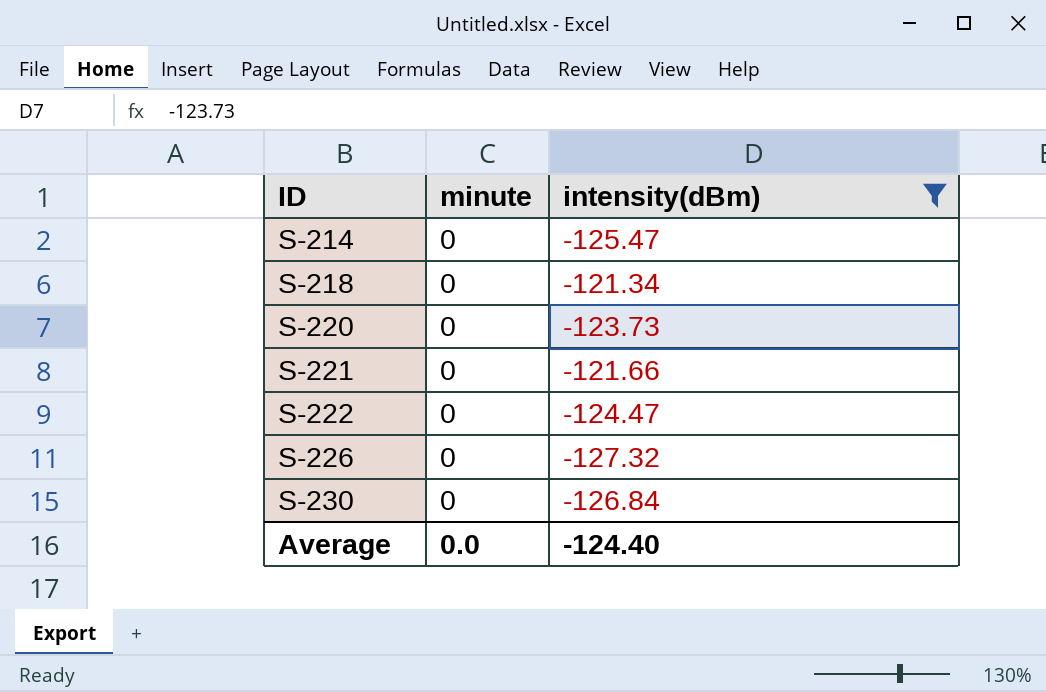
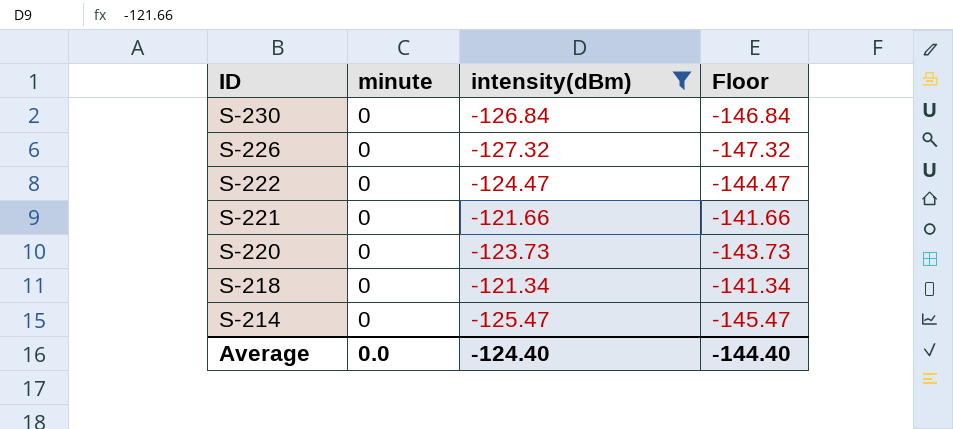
row order: ID ascending -> ID descending
column Floor | formula: none -> [intensity(dBm)] - 20

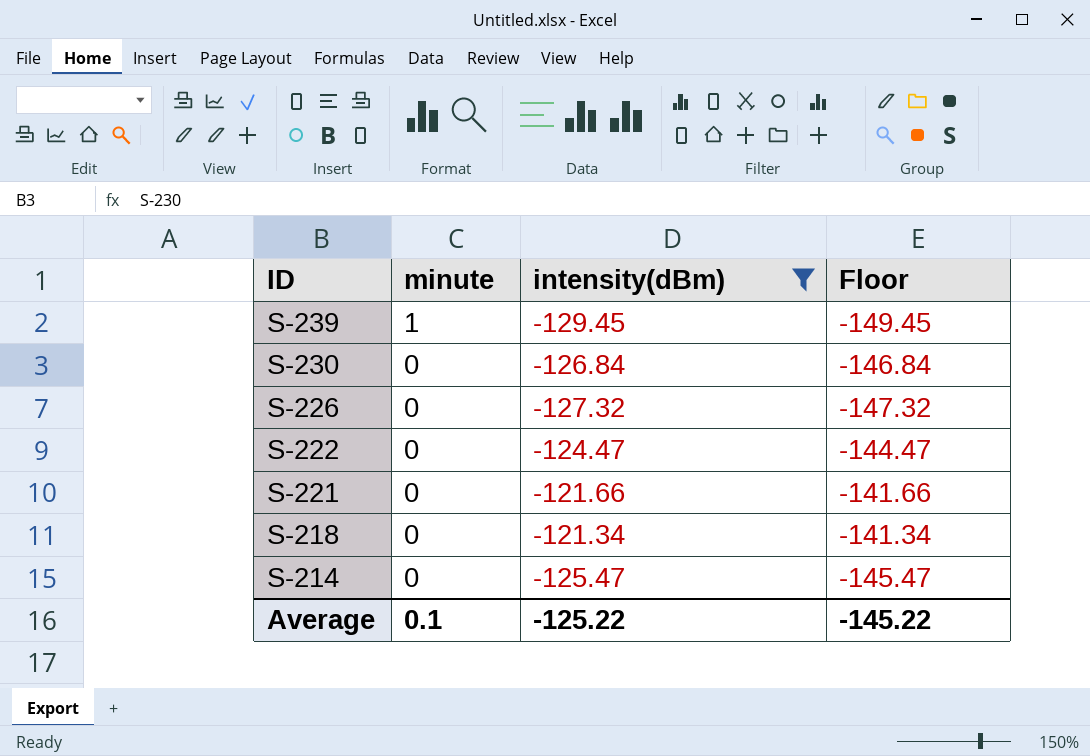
row S-220: 0 | -123.73 | -143.73 -> none
row S-239: none -> 1 | -129.45 | -149.45
Average | minute: 0.0 -> 0.1
Average | intensity(dBm): -124.40 -> -125.22
Average | Floor: -144.40 -> -145.22

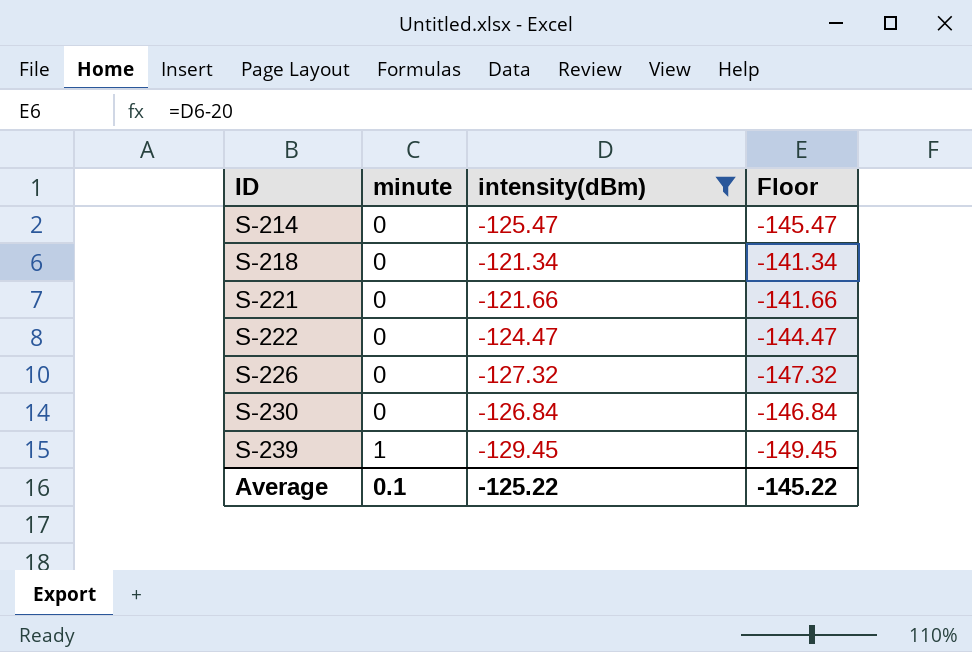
row order: ID descending -> ID ascending

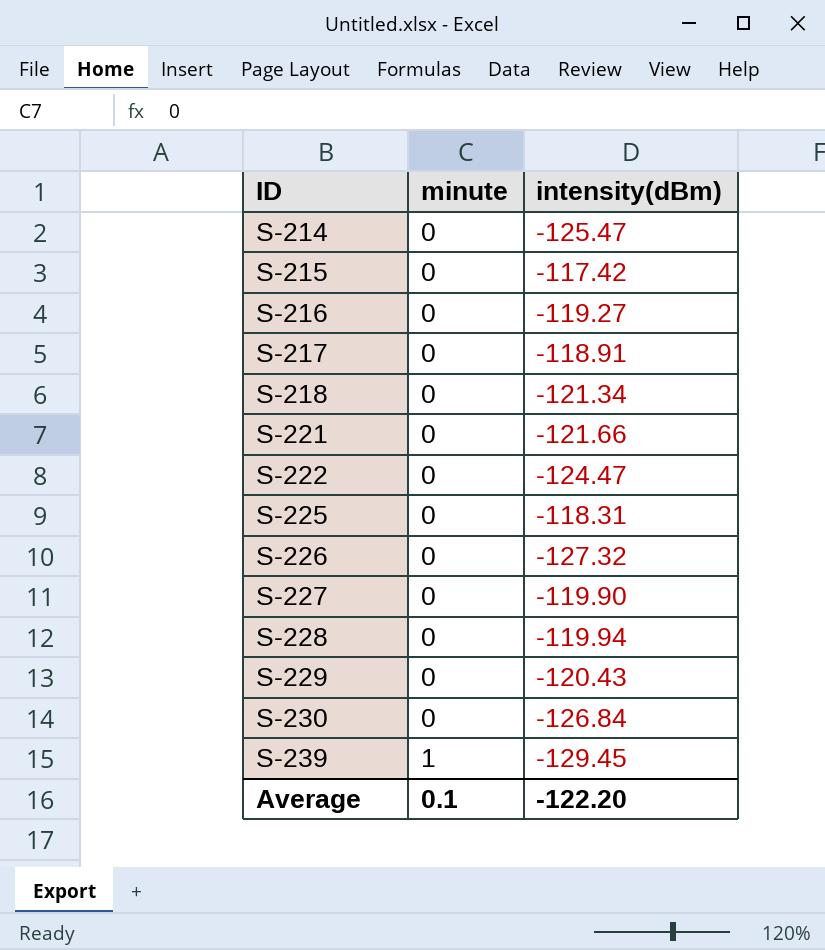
filter: intensity(dBm) <= -121.34 -> none
column Floor | formula: [intensity(dBm)] - 20 -> none
Average | intensity(dBm): -125.22 -> -122.20

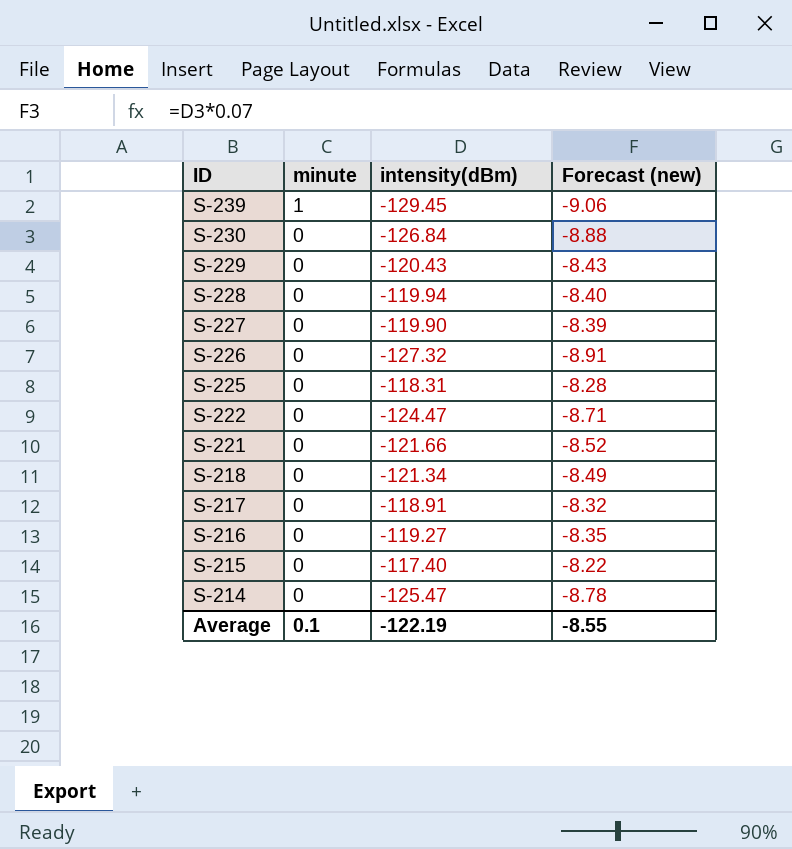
row order: ID ascending -> ID descending
column Forecast (new) | formula: none -> [intensity(dBm)] * 0.07
S-215 | intensity(dBm): -117.42 -> -117.40
Average | intensity(dBm): -122.20 -> -122.19

